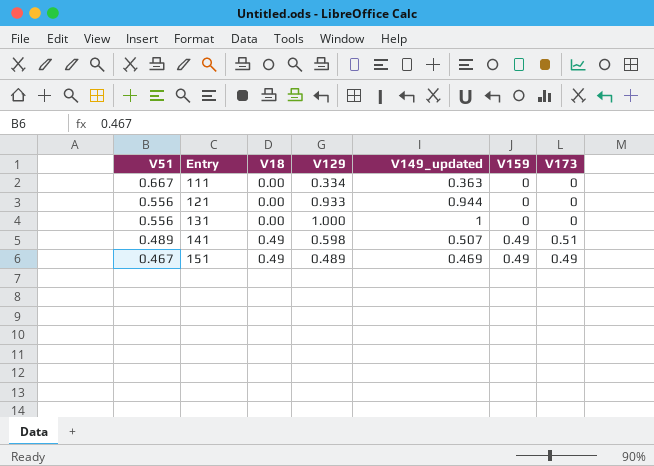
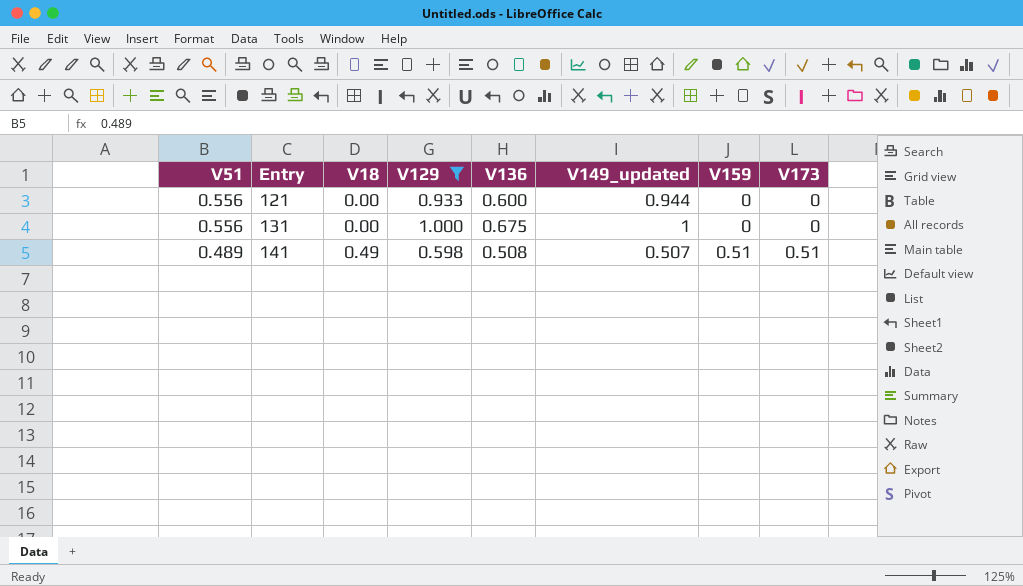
filter: none -> V129 >= 0.598
column V136 | position: none -> 5
141 | V159: 0.49 -> 0.51

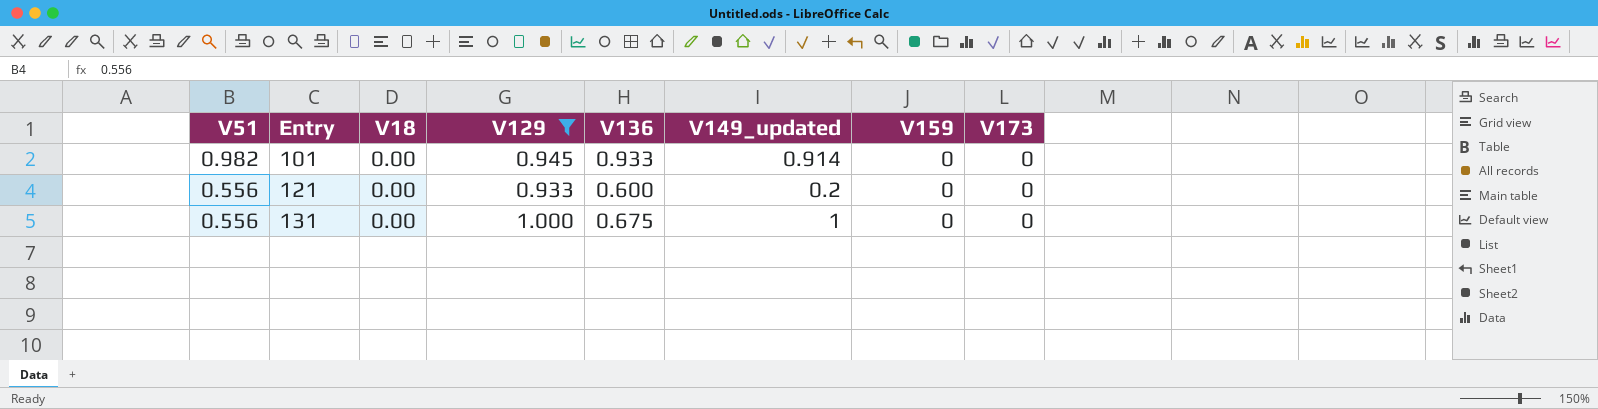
row 141: 0.489 | 0.49 | 0.598 | 0.508 | 0.507 | 0.51 | 0.51 -> none
row 101: none -> 0.982 | 0.00 | 0.945 | 0.933 | 0.914 | 0 | 0
121 | V149_updated: 0.944 -> 0.2

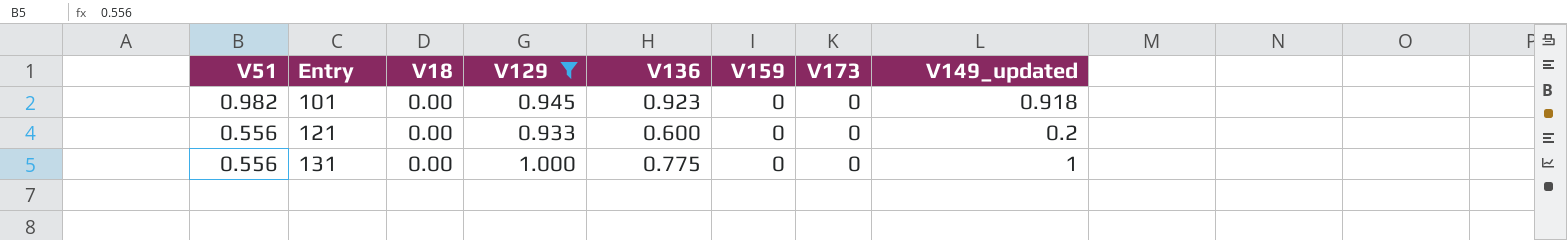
column V149_updated | position: 6 -> 8
101 | V136: 0.933 -> 0.923
101 | V149_updated: 0.914 -> 0.918
131 | V136: 0.675 -> 0.775

